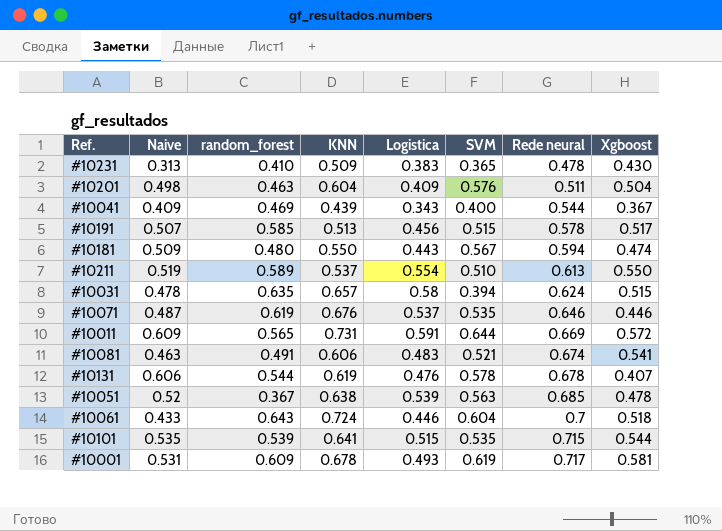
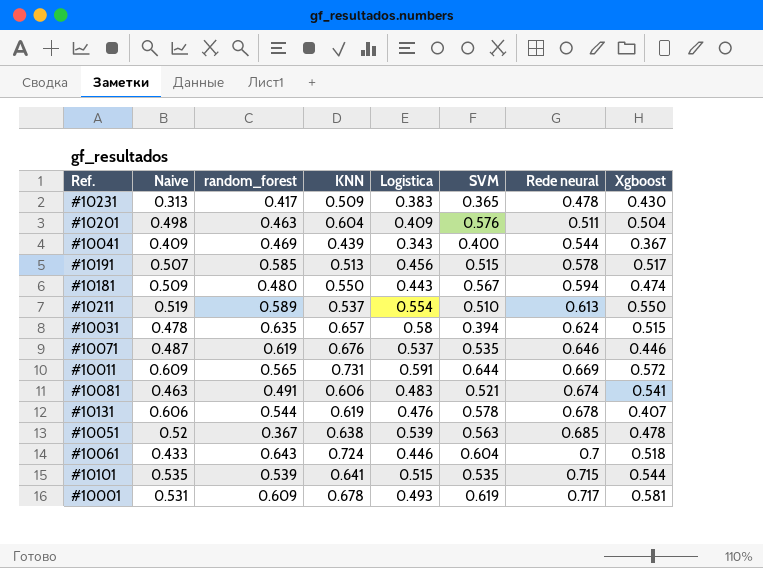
#10231 | random_forest: 0.410 -> 0.417

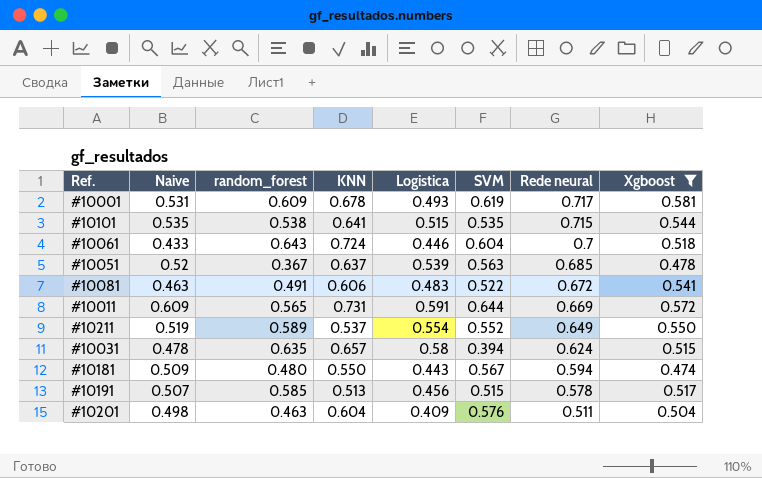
filter: none -> Xgboost >= 0.474
row order: Rede neural ascending -> Rede neural descending
#10101 | random_forest: 0.539 -> 0.538
#10051 | KNN: 0.638 -> 0.637
#10081 | SVM: 0.521 -> 0.522
#10081 | Rede neural: 0.674 -> 0.672
#10211 | SVM: 0.510 -> 0.552
#10211 | Rede neural: 0.613 -> 0.649

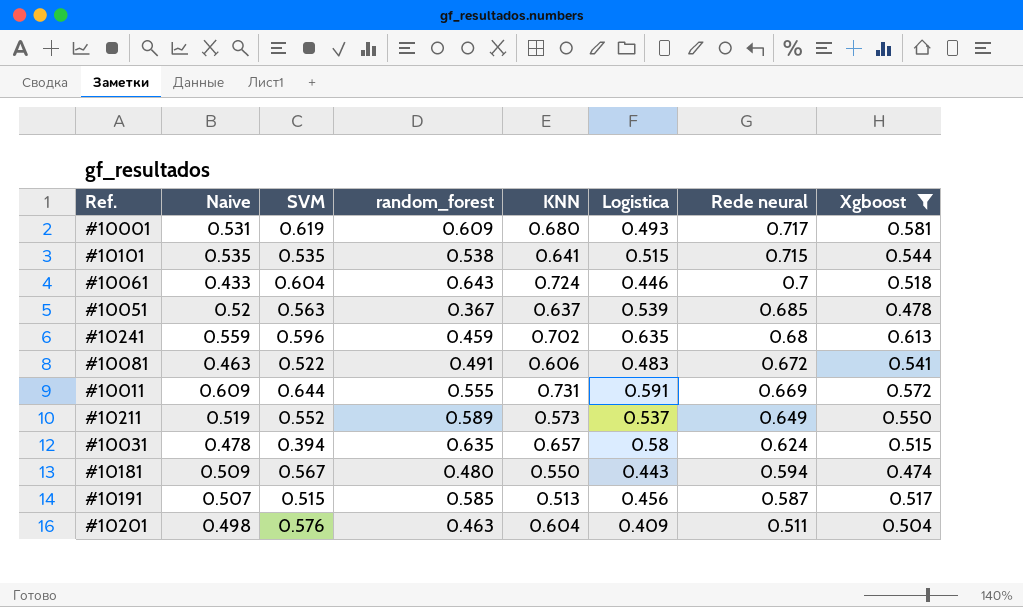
column SVM | position: 6 -> 3
#10001 | KNN: 0.678 -> 0.680
row #10241: none -> 0.559 | 0.596 | 0.459 | 0.702 | 0.635 | 0.68 | 0.613
#10011 | random_forest: 0.565 -> 0.555
#10211 | KNN: 0.537 -> 0.573
#10211 | Logistica: 0.554 -> 0.537
#10191 | Rede neural: 0.578 -> 0.587

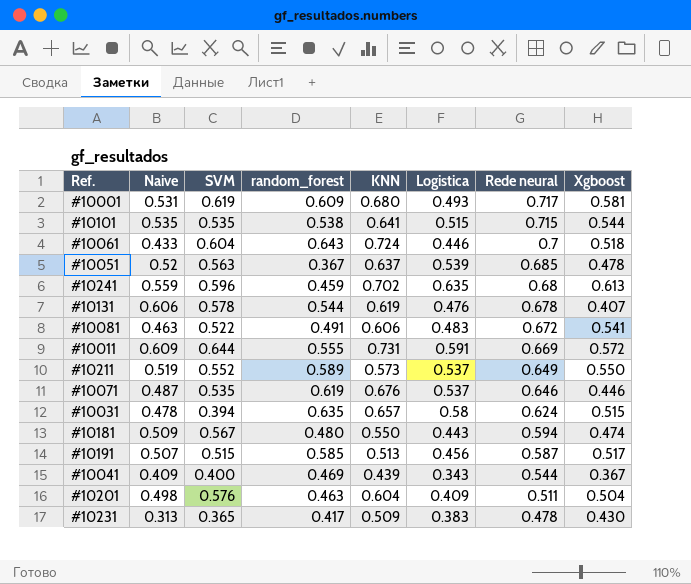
filter: Xgboost >= 0.474 -> none

